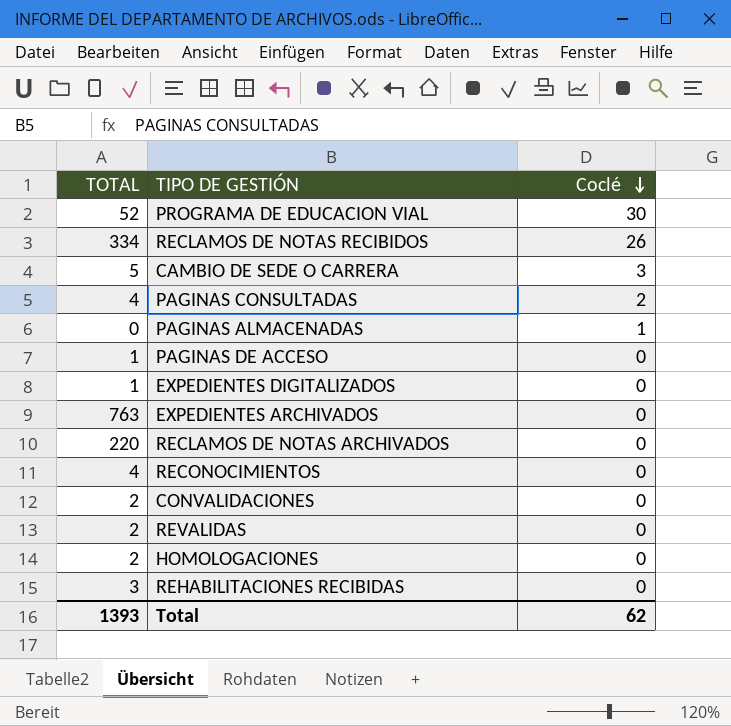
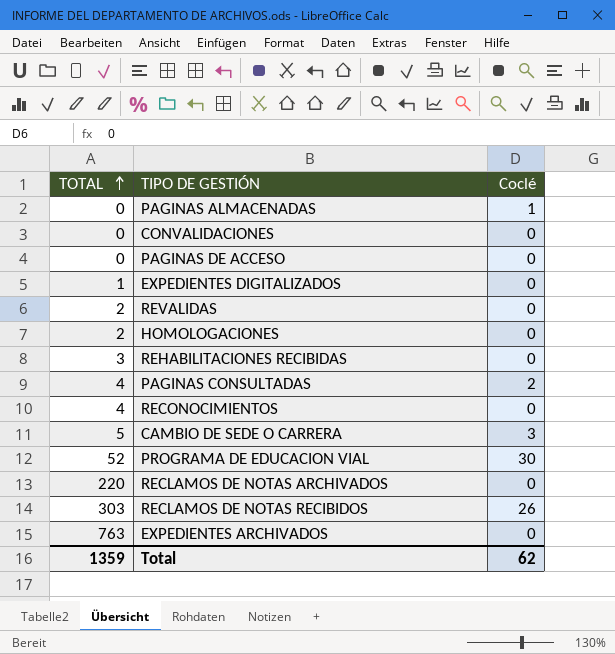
row order: Coclé descending -> TOTAL ascending
CONVALIDACIONES | TOTAL: 2 -> 0
PAGINAS DE ACCESO | TOTAL: 1 -> 0
RECLAMOS DE NOTAS RECIBIDOS | TOTAL: 334 -> 303
Total | TOTAL: 1393 -> 1359

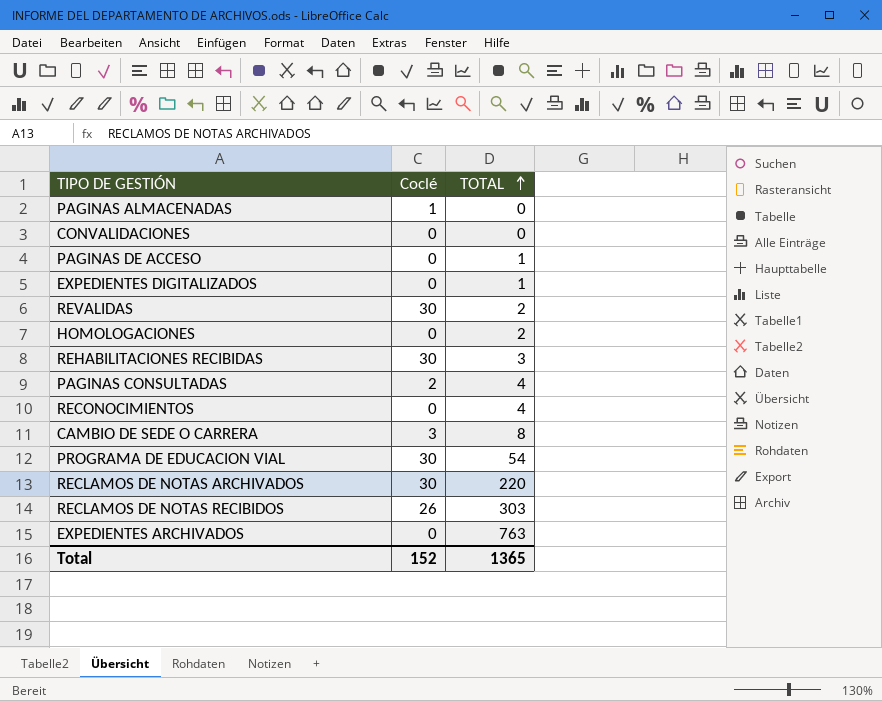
column TOTAL | position: 1 -> 3
PAGINAS DE ACCESO | TOTAL: 0 -> 1
REVALIDAS | Coclé: 0 -> 30
REHABILITACIONES RECIBIDAS | Coclé: 0 -> 30
CAMBIO DE SEDE O CARRERA | TOTAL: 5 -> 8
PROGRAMA DE EDUCACION VIAL | TOTAL: 52 -> 54
RECLAMOS DE NOTAS ARCHIVADOS | Coclé: 0 -> 30
Total | Coclé: 62 -> 152
Total | TOTAL: 1359 -> 1365

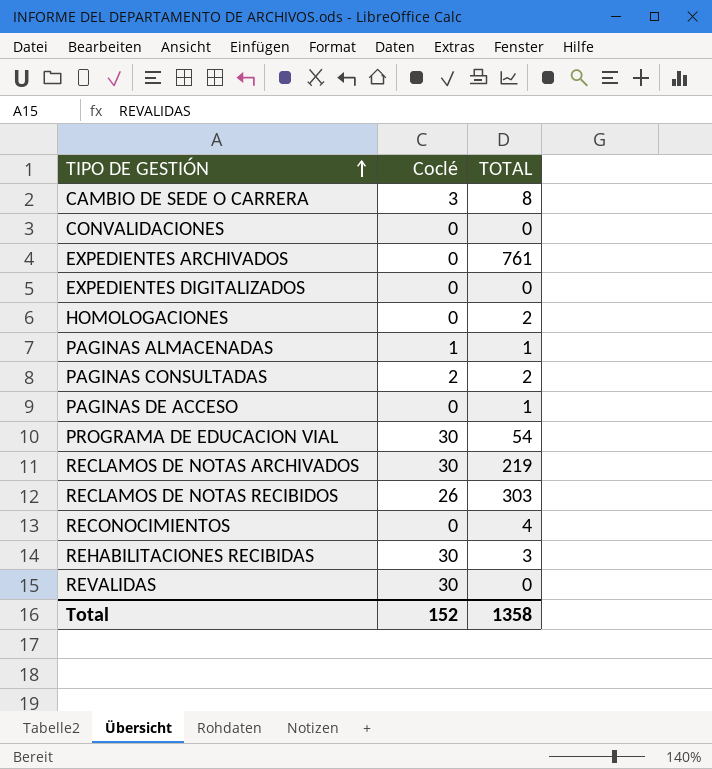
row order: TOTAL ascending -> TIPO DE GESTIÓN ascending
EXPEDIENTES ARCHIVADOS | TOTAL: 763 -> 761
EXPEDIENTES DIGITALIZADOS | TOTAL: 1 -> 0
PAGINAS ALMACENADAS | TOTAL: 0 -> 1
PAGINAS CONSULTADAS | TOTAL: 4 -> 2
RECLAMOS DE NOTAS ARCHIVADOS | TOTAL: 220 -> 219
REVALIDAS | TOTAL: 2 -> 0
Total | TOTAL: 1365 -> 1358

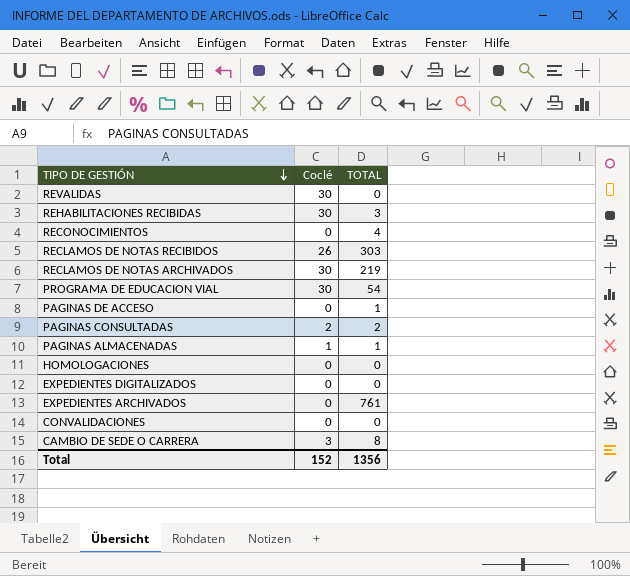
row order: TIPO DE GESTIÓN ascending -> TIPO DE GESTIÓN descending
HOMOLOGACIONES | TOTAL: 2 -> 0
Total | TOTAL: 1358 -> 1356

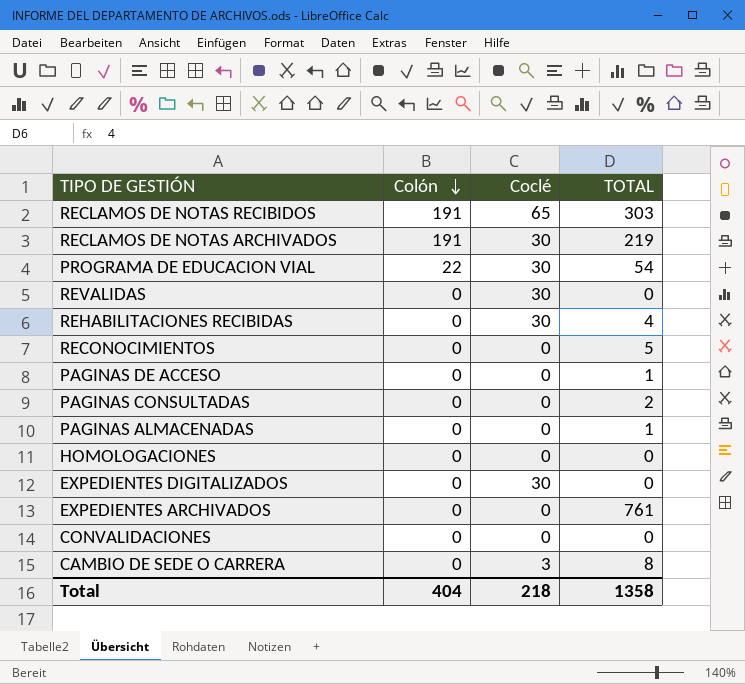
row order: TIPO DE GESTIÓN descending -> Colón descending
column Colón | position: none -> 2
RECLAMOS DE NOTAS RECIBIDOS | Coclé: 26 -> 65
REHABILITACIONES RECIBIDAS | TOTAL: 3 -> 4
RECONOCIMIENTOS | TOTAL: 4 -> 5
PAGINAS CONSULTADAS | Coclé: 2 -> 0
PAGINAS ALMACENADAS | Coclé: 1 -> 0
EXPEDIENTES DIGITALIZADOS | Coclé: 0 -> 30
Total | Coclé: 152 -> 218
Total | TOTAL: 1356 -> 1358

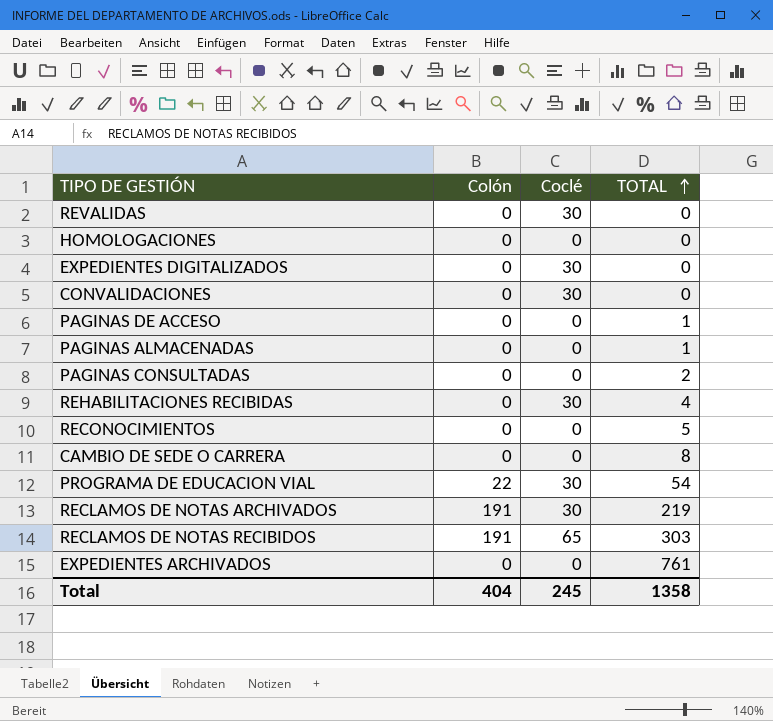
row order: Colón descending -> TOTAL ascending
CONVALIDACIONES | Coclé: 0 -> 30
CAMBIO DE SEDE O CARRERA | Coclé: 3 -> 0
Total | Coclé: 218 -> 245

